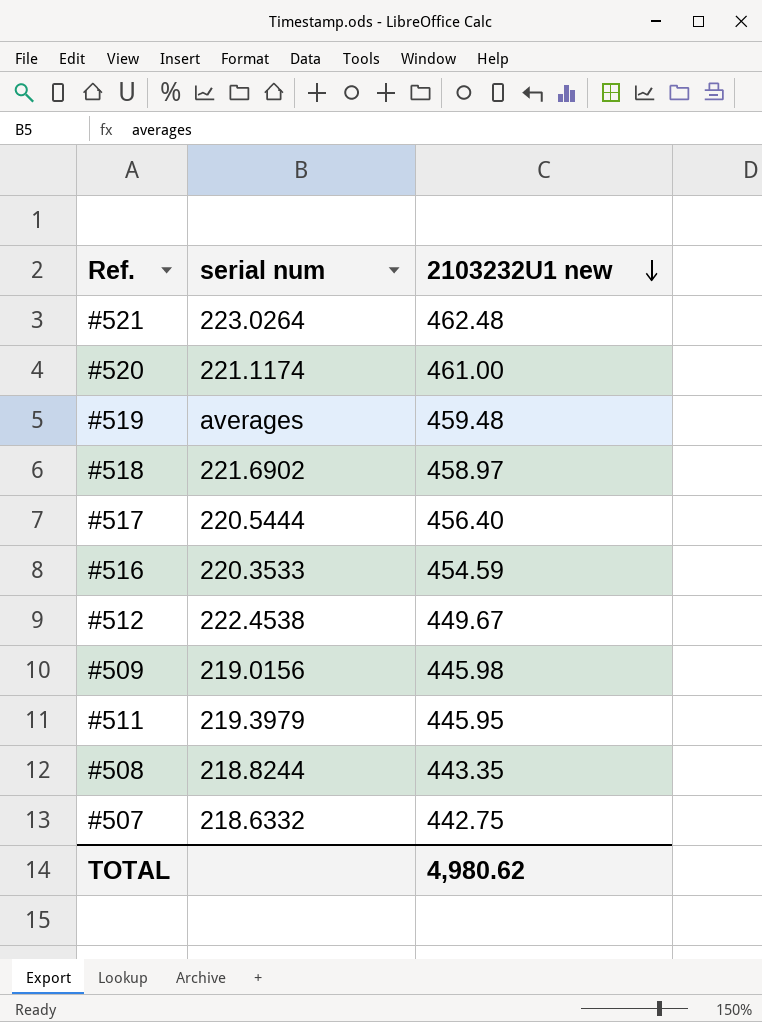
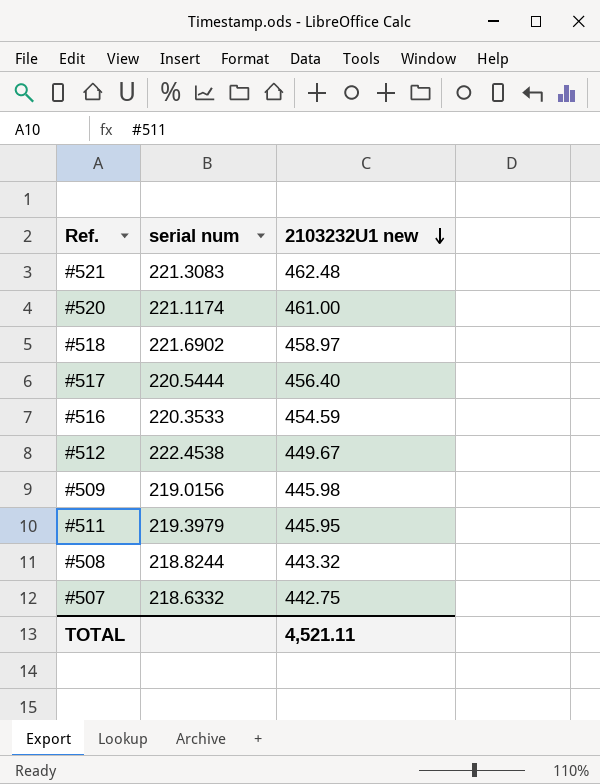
row #519: averages | 459.48 -> none
#521 | serial num: 223.0264 -> 221.3083
#508 | 2103232U1 new: 443.35 -> 443.32
TOTAL | 2103232U1 new: 4,980.62 -> 4,521.11

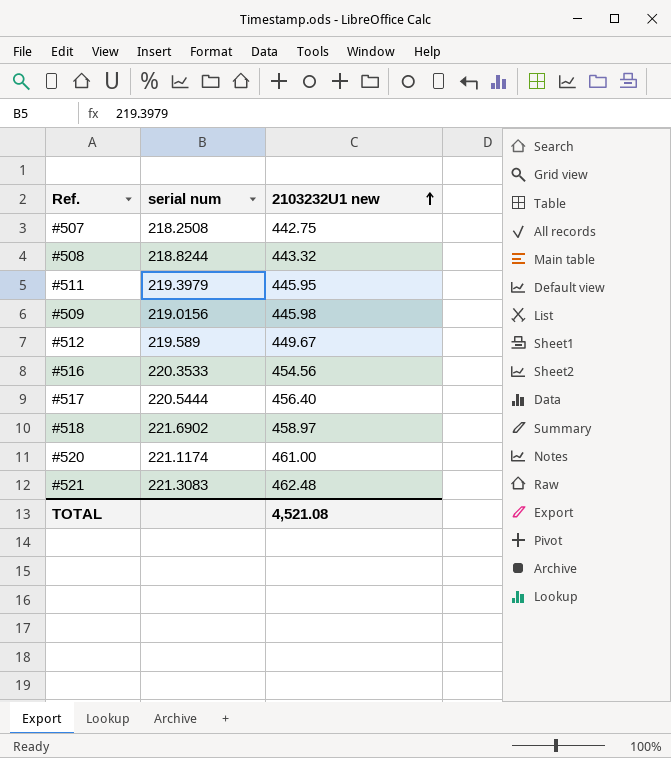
row order: 2103232U1 new descending -> 2103232U1 new ascending
#507 | serial num: 218.6332 -> 218.2508
#512 | serial num: 222.4538 -> 219.589
#516 | 2103232U1 new: 454.59 -> 454.56
TOTAL | 2103232U1 new: 4,521.11 -> 4,521.08

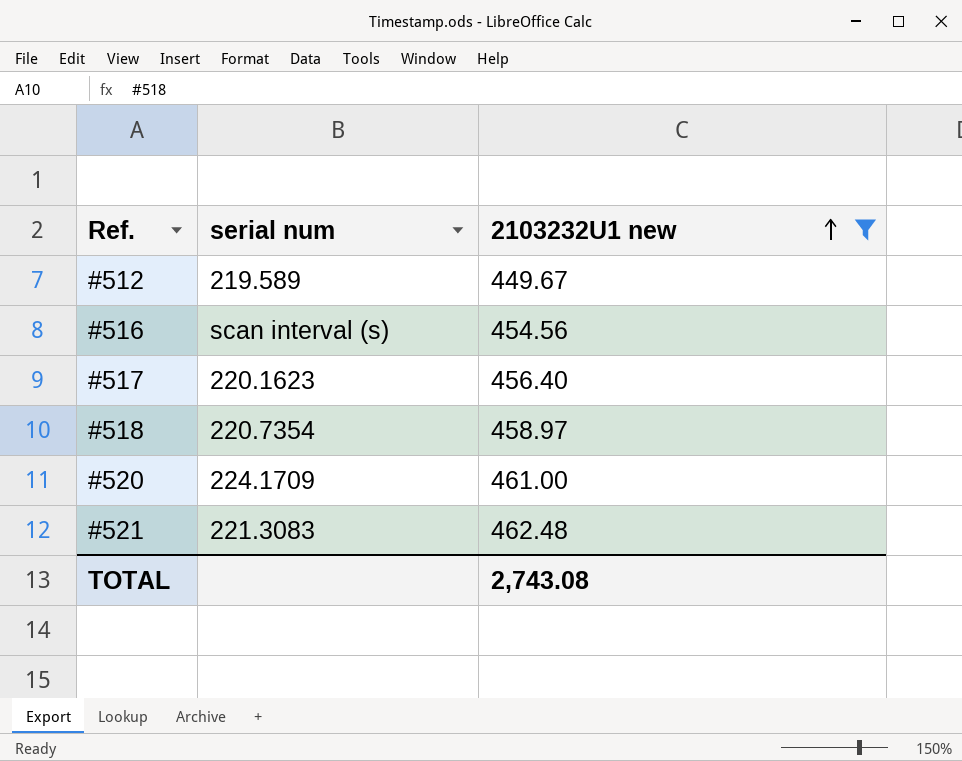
filter: none -> 2103232U1 new >= 449.67
#516 | serial num: 220.3533 -> scan interval (s)
#517 | serial num: 220.5444 -> 220.1623
#518 | serial num: 221.6902 -> 220.7354
#520 | serial num: 221.1174 -> 224.1709
TOTAL | 2103232U1 new: 4,521.08 -> 2,743.08

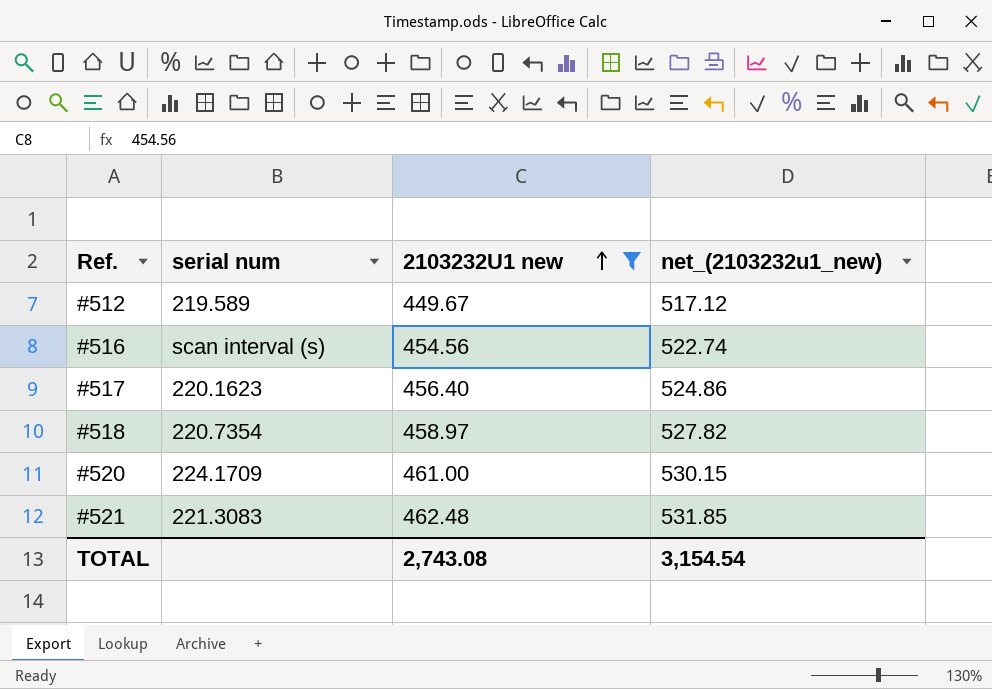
column net_(2103232u1_new) | formula: none -> [2103232U1 new] * 1.15

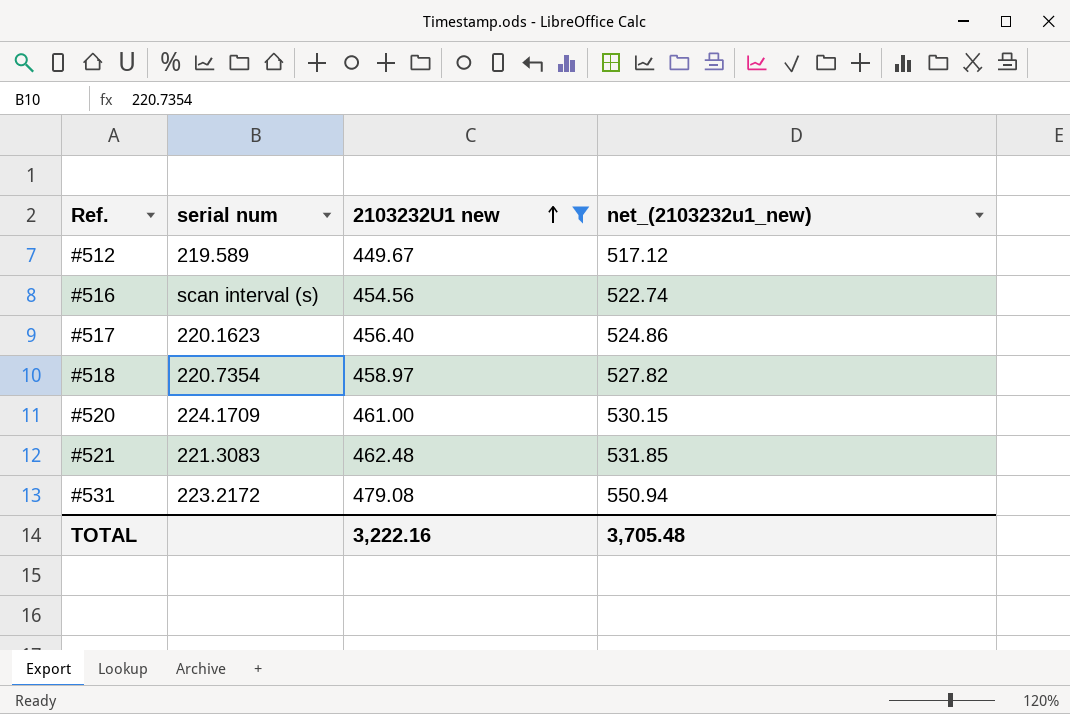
row #531: none -> 223.2172 | 479.08 | 550.94
TOTAL | 2103232U1 new: 2,743.08 -> 3,222.16
TOTAL | net_(2103232u1_new): 3,154.54 -> 3,705.48

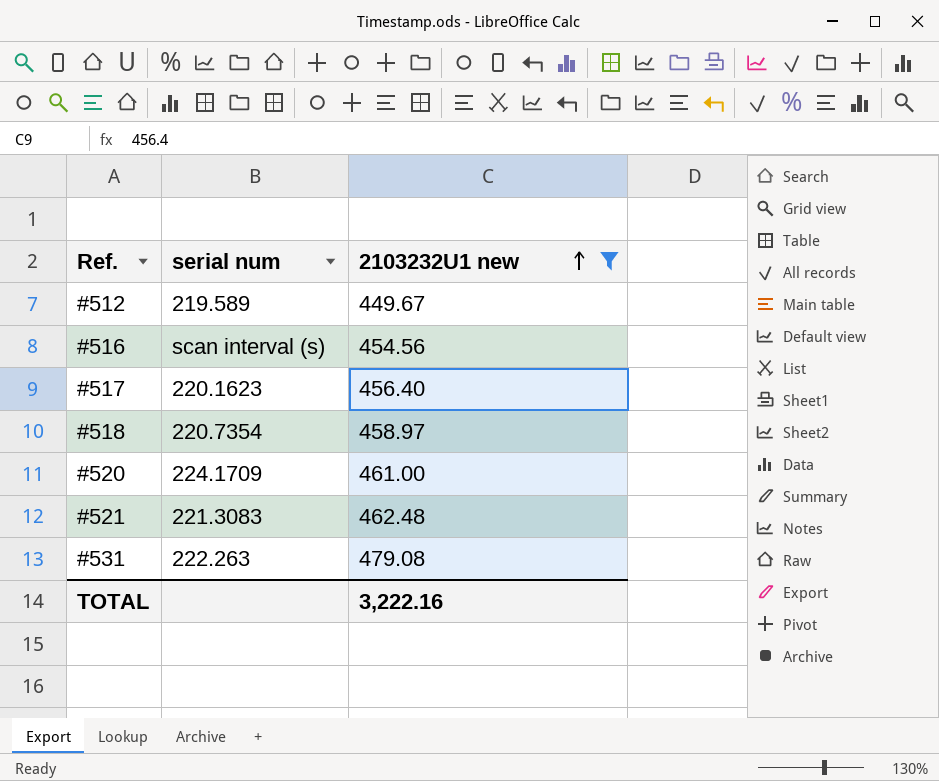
column net_(2103232u1_new) | formula: [2103232U1 new] * 1.15 -> none
#531 | serial num: 223.2172 -> 222.263

